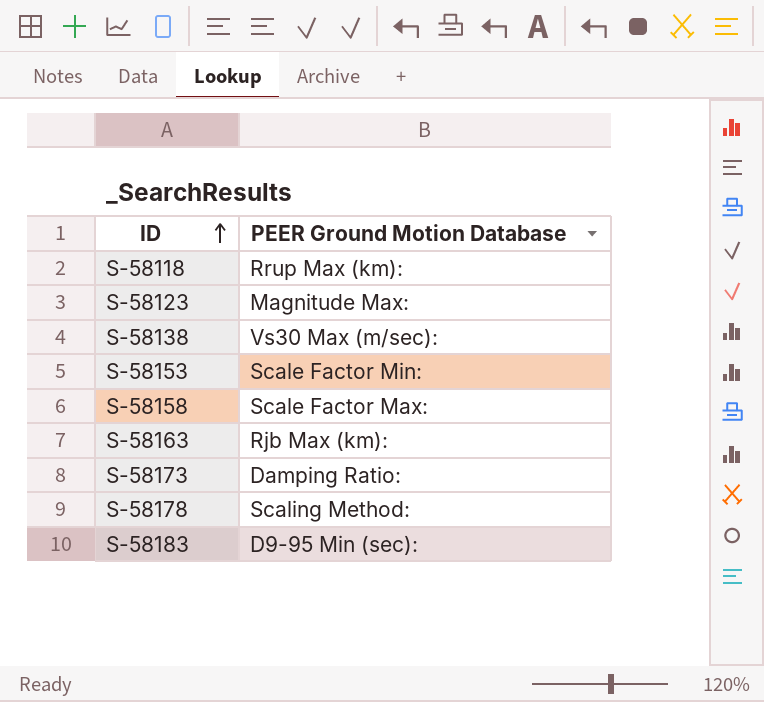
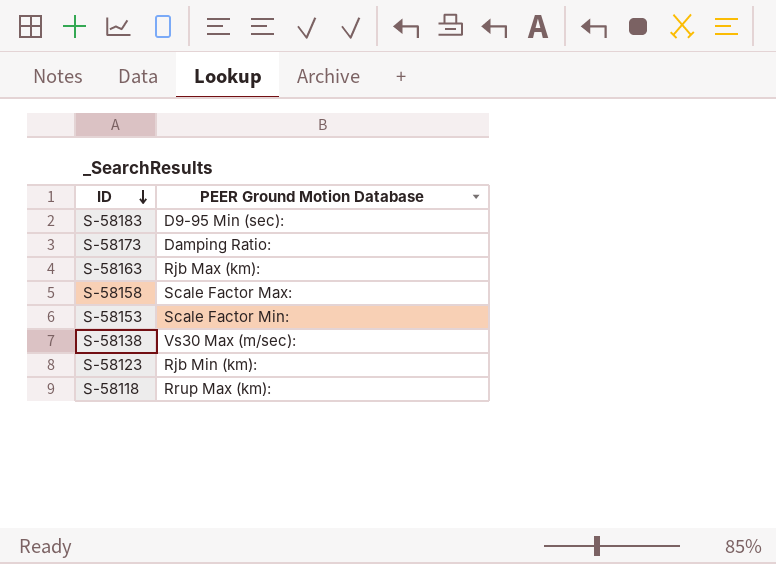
row order: ID ascending -> ID descending
row S-58178: Scaling Method: -> none
S-58123 | PEER Ground Motion Database: Magnitude Max: -> Rjb Min (km):

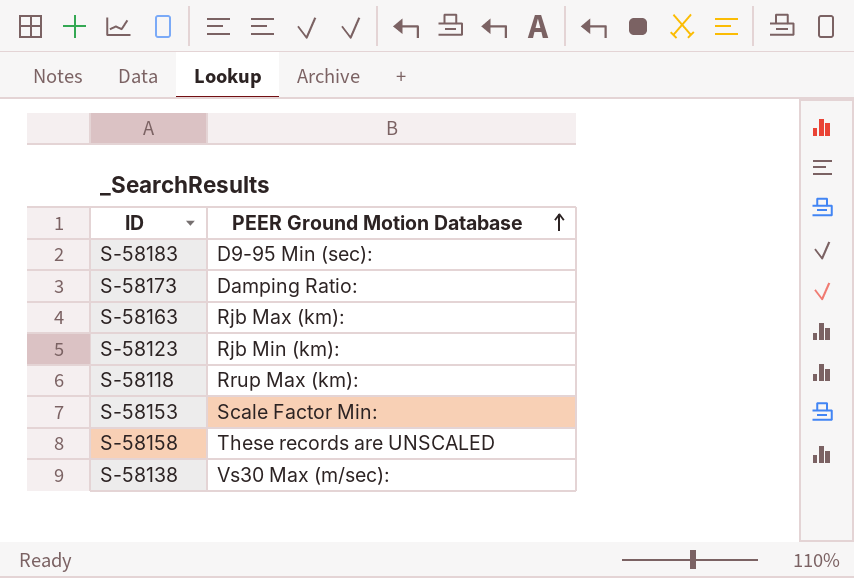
row order: ID descending -> PEER Ground Motion Database ascending
S-58158 | PEER Ground Motion Database: Scale Factor Max: -> These records are UNSCALED

